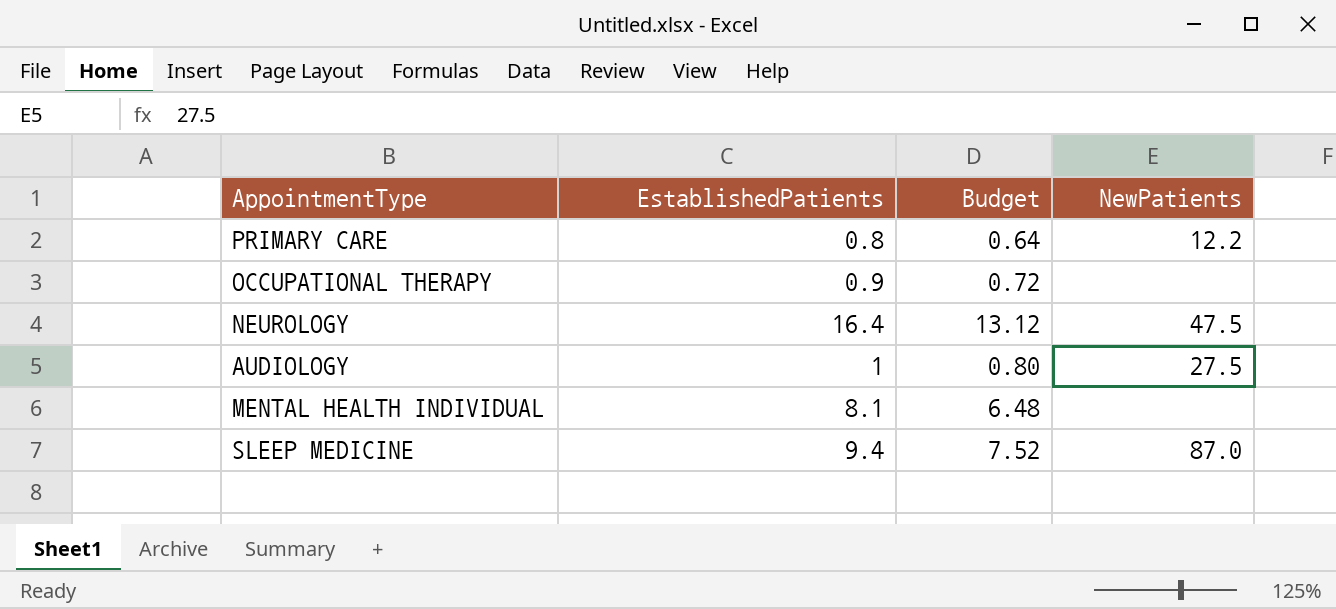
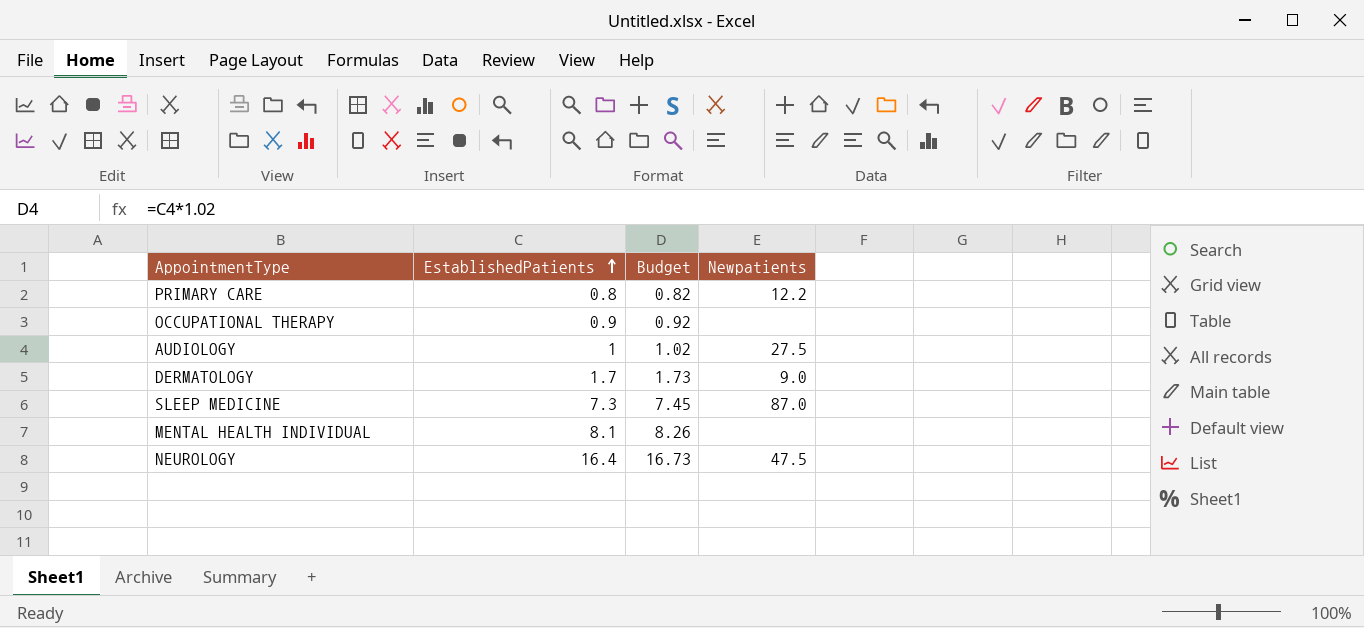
row order: none -> EstablishedPatients ascending
column Budget | formula: [EstablishedPatients] * 0.8 -> [EstablishedPatients] * 1.02
column name: NewPatients -> Newpatients
row DERMATOLOGY: none -> 1.7 | 1.73 | 9.0
SLEEP MEDICINE | EstablishedPatients: 9.4 -> 7.3

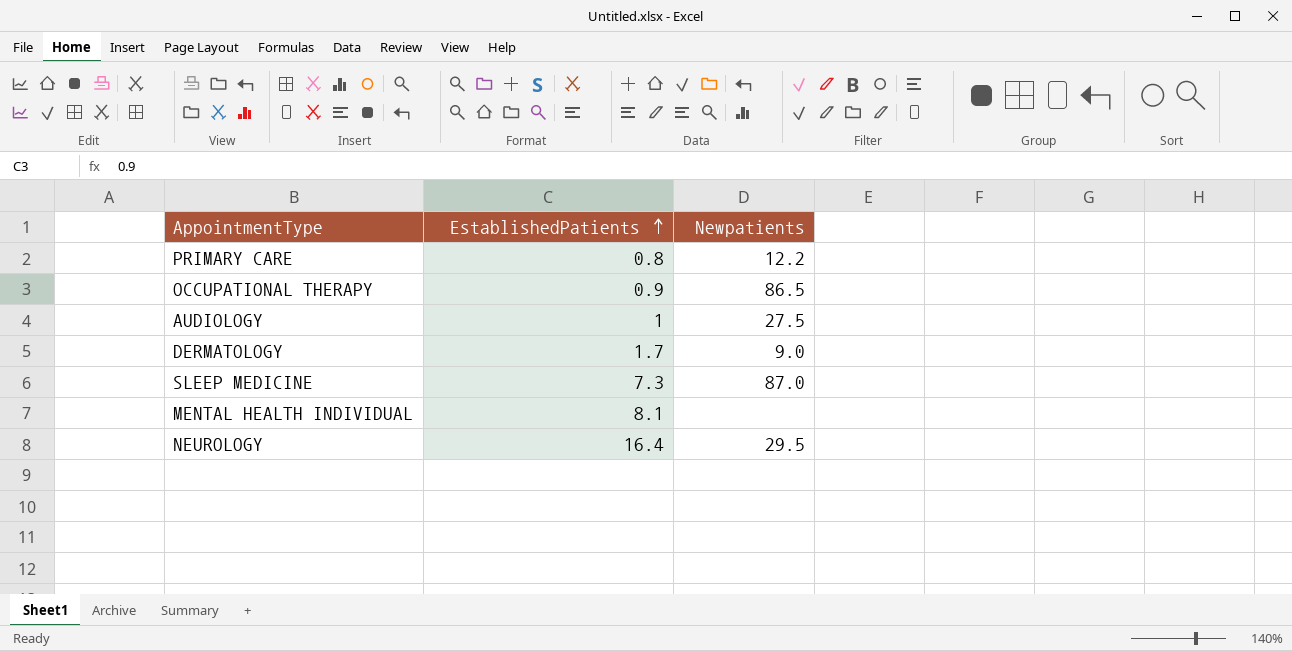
column Budget | formula: [EstablishedPatients] * 1.02 -> none
OCCUPATIONAL THERAPY | Newpatients: none -> 86.5
NEUROLOGY | Newpatients: 47.5 -> 29.5

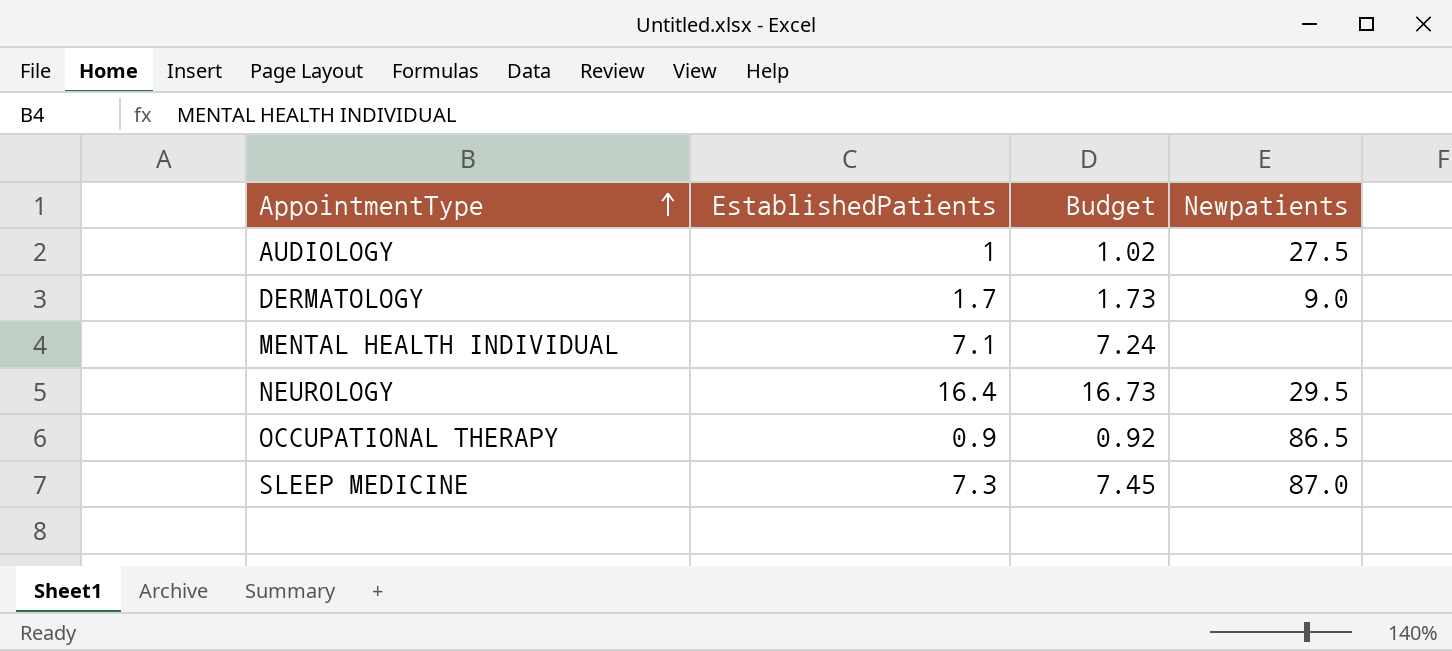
row order: EstablishedPatients ascending -> AppointmentType ascending
column Budget | formula: none -> [EstablishedPatients] * 1.02
row PRIMARY CARE: 0.8 | 12.2 -> none
MENTAL HEALTH INDIVIDUAL | EstablishedPatients: 8.1 -> 7.1

